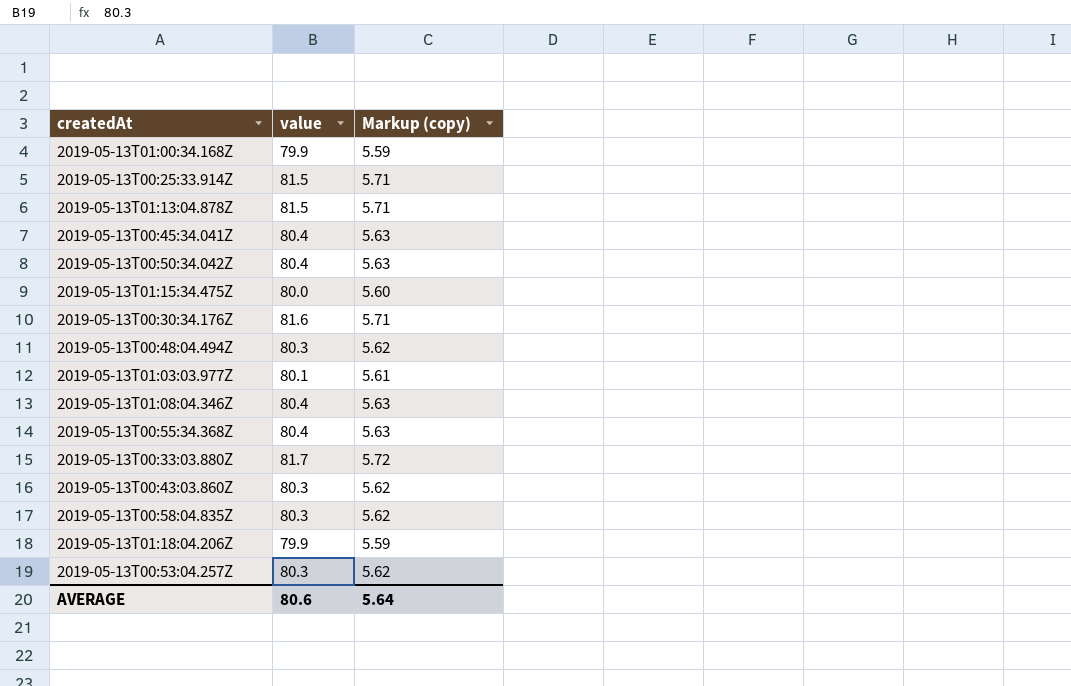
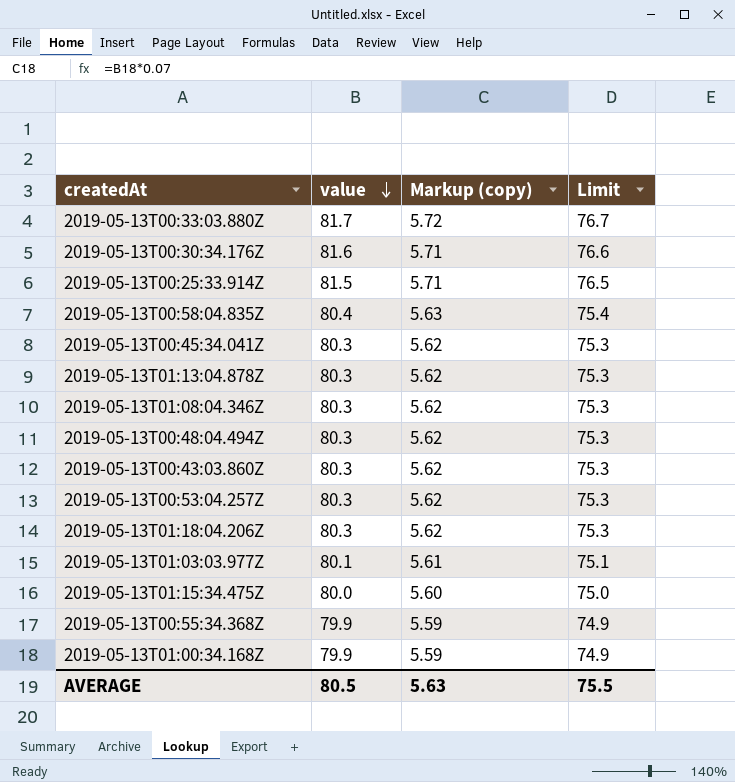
row order: none -> value descending
column Limit | formula: none -> [value] - 5
row 2019-05-13T00:50:34.042Z: 80.4 | 5.63 -> none
2019-05-13T00:58:04.835Z | value: 80.3 -> 80.4
2019-05-13T00:58:04.835Z | Markup (copy): 5.62 -> 5.63
2019-05-13T00:45:34.041Z | value: 80.4 -> 80.3
2019-05-13T00:45:34.041Z | Markup (copy): 5.63 -> 5.62
2019-05-13T01:13:04.878Z | value: 81.5 -> 80.3
2019-05-13T01:13:04.878Z | Markup (copy): 5.71 -> 5.62
2019-05-13T01:08:04.346Z | value: 80.4 -> 80.3
2019-05-13T01:08:04.346Z | Markup (copy): 5.63 -> 5.62
2019-05-13T01:18:04.206Z | value: 79.9 -> 80.3
2019-05-13T01:18:04.206Z | Markup (copy): 5.59 -> 5.62
2019-05-13T00:55:34.368Z | value: 80.4 -> 79.9
2019-05-13T00:55:34.368Z | Markup (copy): 5.63 -> 5.59
AVERAGE | value: 80.6 -> 80.5
AVERAGE | Markup (copy): 5.64 -> 5.63

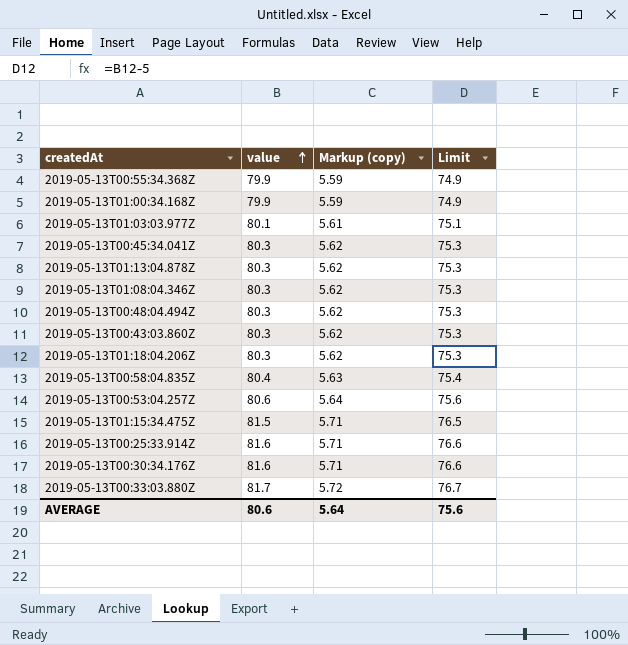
row order: value descending -> value ascending
2019-05-13T00:53:04.257Z | value: 80.3 -> 80.6
2019-05-13T00:53:04.257Z | Markup (copy): 5.62 -> 5.64
2019-05-13T00:53:04.257Z | Limit: 75.3 -> 75.6
2019-05-13T01:15:34.475Z | value: 80.0 -> 81.5
2019-05-13T01:15:34.475Z | Markup (copy): 5.60 -> 5.71
2019-05-13T01:15:34.475Z | Limit: 75.0 -> 76.5
2019-05-13T00:25:33.914Z | value: 81.5 -> 81.6
2019-05-13T00:25:33.914Z | Limit: 76.5 -> 76.6
AVERAGE | value: 80.5 -> 80.6
AVERAGE | Markup (copy): 5.63 -> 5.64
AVERAGE | Limit: 75.5 -> 75.6

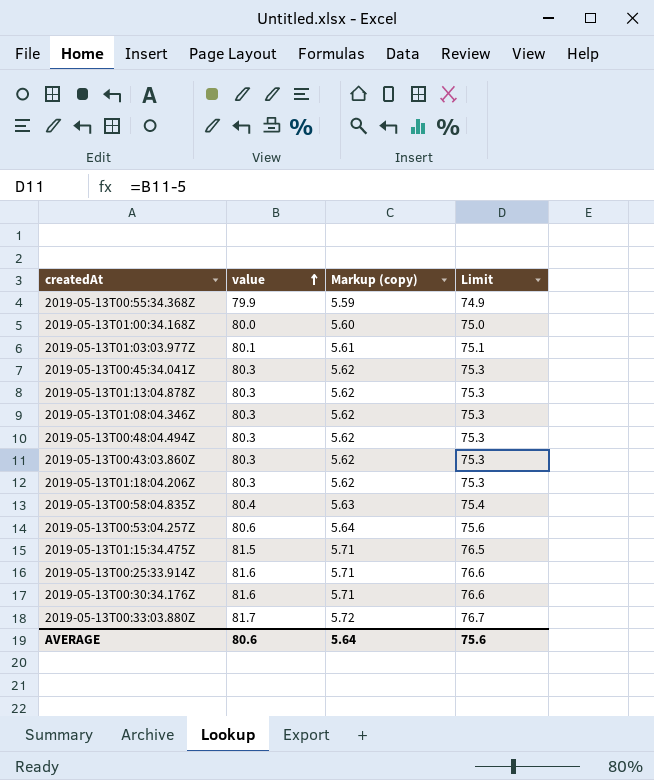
2019-05-13T01:00:34.168Z | value: 79.9 -> 80.0
2019-05-13T01:00:34.168Z | Markup (copy): 5.59 -> 5.60
2019-05-13T01:00:34.168Z | Limit: 74.9 -> 75.0

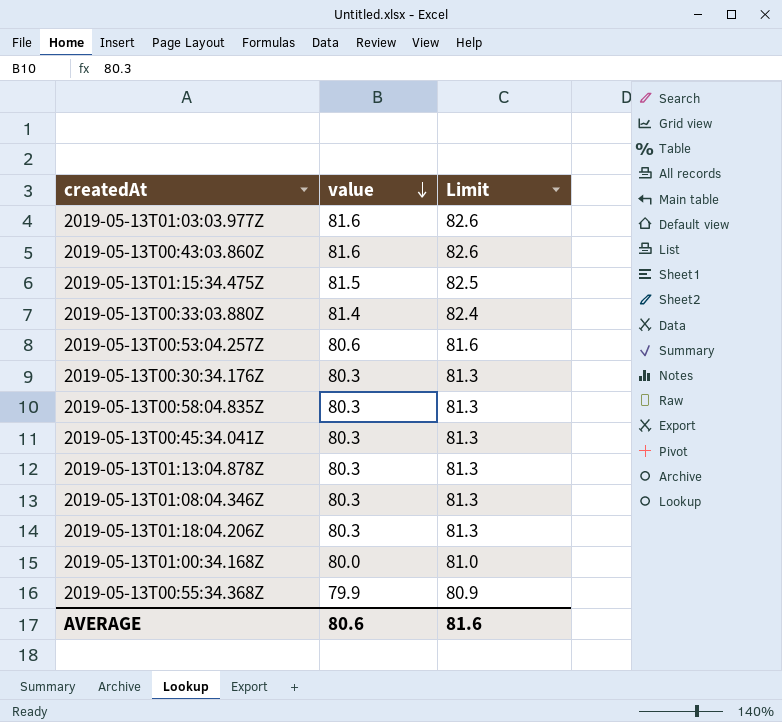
row order: value ascending -> value descending
column Markup (copy) | formula: [value] * 0.07 -> none
column Limit | formula: [value] - 5 -> [value] + 1
row 2019-05-13T00:48:04.494Z: 80.3 | 5.62 | 75.3 -> none
row 2019-05-13T00:25:33.914Z: 81.6 | 5.71 | 76.6 -> none
2019-05-13T01:03:03.977Z | value: 80.1 -> 81.6
2019-05-13T00:43:03.860Z | value: 80.3 -> 81.6
2019-05-13T00:33:03.880Z | value: 81.7 -> 81.4
2019-05-13T00:30:34.176Z | value: 81.6 -> 80.3
2019-05-13T00:58:04.835Z | value: 80.4 -> 80.3
AVERAGE | Limit: 75.6 -> 81.6

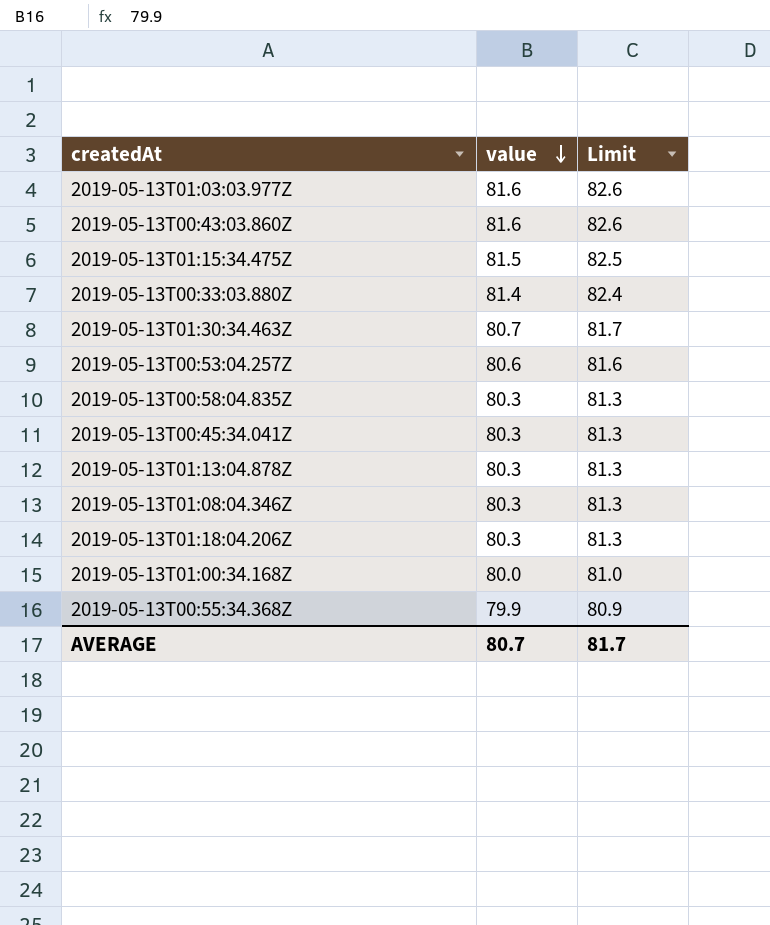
row 2019-05-13T00:30:34.176Z: 80.3 | 81.3 -> none
row 2019-05-13T01:30:34.463Z: none -> 80.7 | 81.7
AVERAGE | value: 80.6 -> 80.7
AVERAGE | Limit: 81.6 -> 81.7

